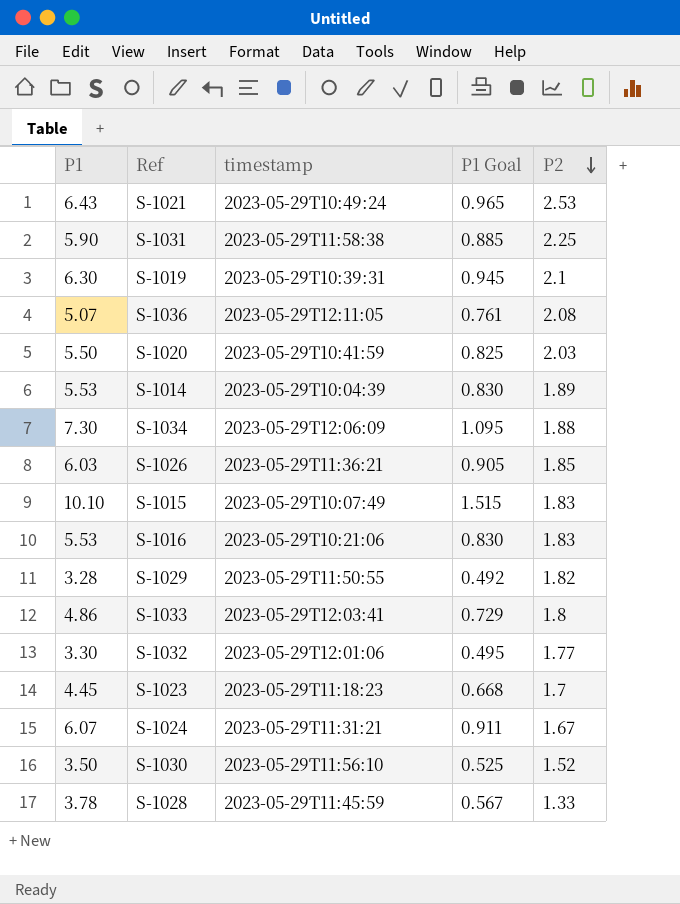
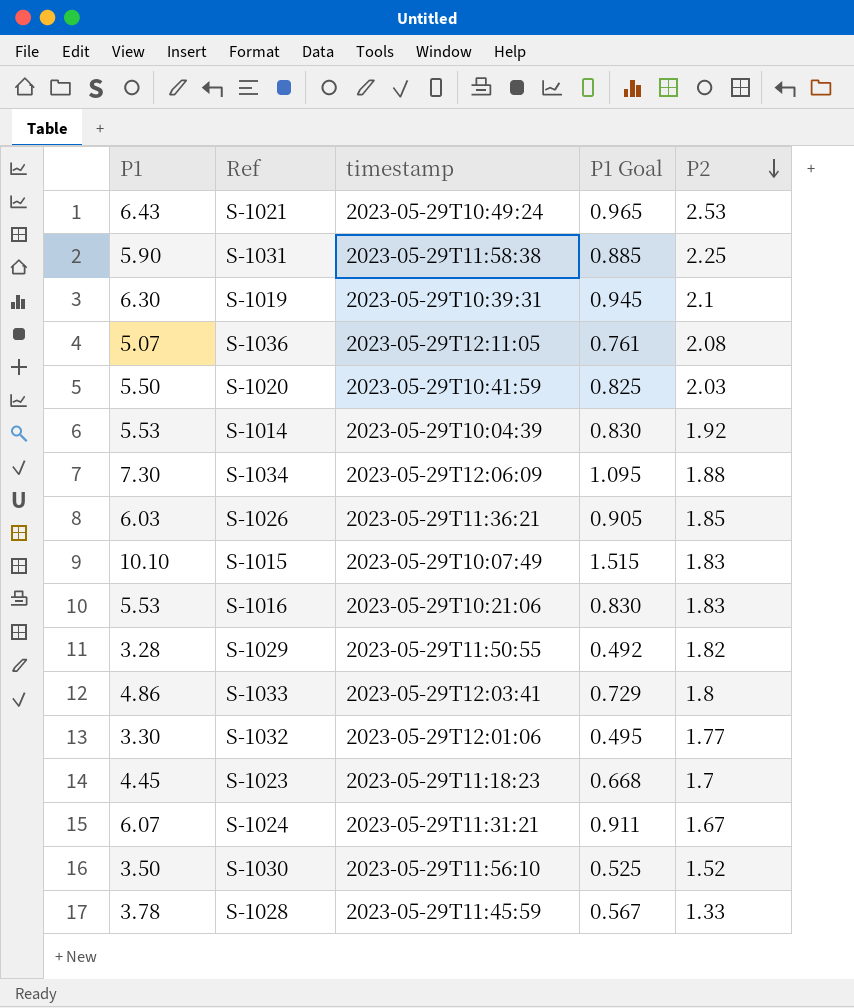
S-1014 | P2: 1.89 -> 1.92

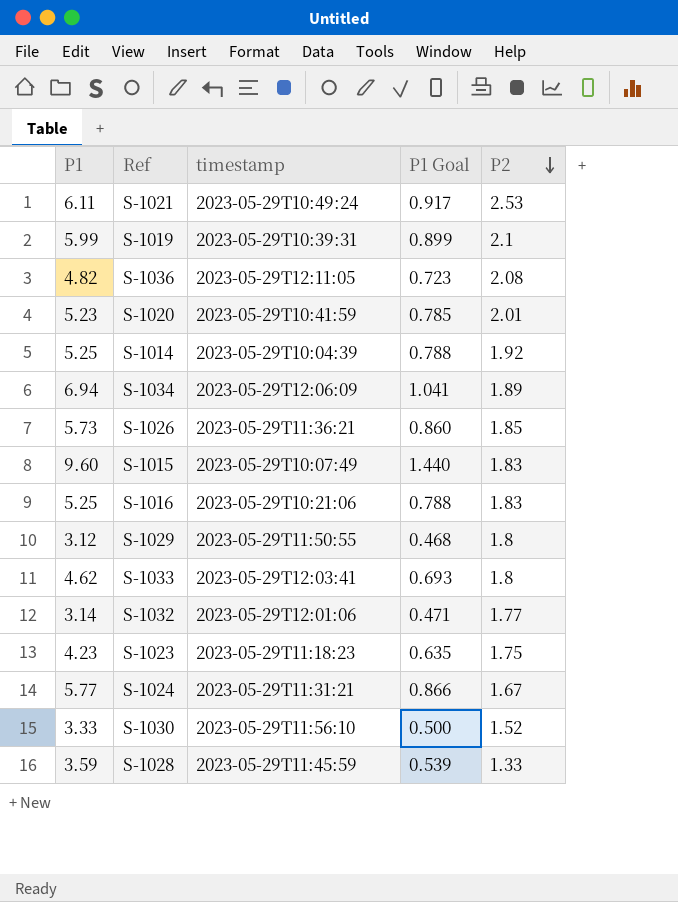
row S-1031: 5.90 | 2023-05-29T11:58:38 | 0.885 | 2.25 -> none
S-1021 | P1: 6.43 -> 6.11
S-1021 | P1 Goal: 0.965 -> 0.917
S-1019 | P1: 6.30 -> 5.99
S-1019 | P1 Goal: 0.945 -> 0.899
S-1036 | P1: 5.07 -> 4.82
S-1036 | P1 Goal: 0.761 -> 0.723
S-1020 | P1: 5.50 -> 5.23
S-1020 | P1 Goal: 0.825 -> 0.785
S-1020 | P2: 2.03 -> 2.01
S-1014 | P1: 5.53 -> 5.25
S-1014 | P1 Goal: 0.830 -> 0.788
S-1034 | P1: 7.30 -> 6.94
S-1034 | P1 Goal: 1.095 -> 1.041
S-1034 | P2: 1.88 -> 1.89
S-1026 | P1: 6.03 -> 5.73
S-1026 | P1 Goal: 0.905 -> 0.860
S-1015 | P1: 10.10 -> 9.60
S-1015 | P1 Goal: 1.515 -> 1.440
S-1016 | P1: 5.53 -> 5.25
S-1016 | P1 Goal: 0.830 -> 0.788
S-1029 | P1: 3.28 -> 3.12
S-1029 | P1 Goal: 0.492 -> 0.468
S-1029 | P2: 1.82 -> 1.8
S-1033 | P1: 4.86 -> 4.62
S-1033 | P1 Goal: 0.729 -> 0.693
S-1032 | P1: 3.30 -> 3.14
S-1032 | P1 Goal: 0.495 -> 0.471
S-1023 | P1: 4.45 -> 4.23
S-1023 | P1 Goal: 0.668 -> 0.635
S-1023 | P2: 1.7 -> 1.75
S-1024 | P1: 6.07 -> 5.77
S-1024 | P1 Goal: 0.911 -> 0.866
S-1030 | P1: 3.50 -> 3.33
S-1030 | P1 Goal: 0.525 -> 0.500
S-1028 | P1: 3.78 -> 3.59
S-1028 | P1 Goal: 0.567 -> 0.539

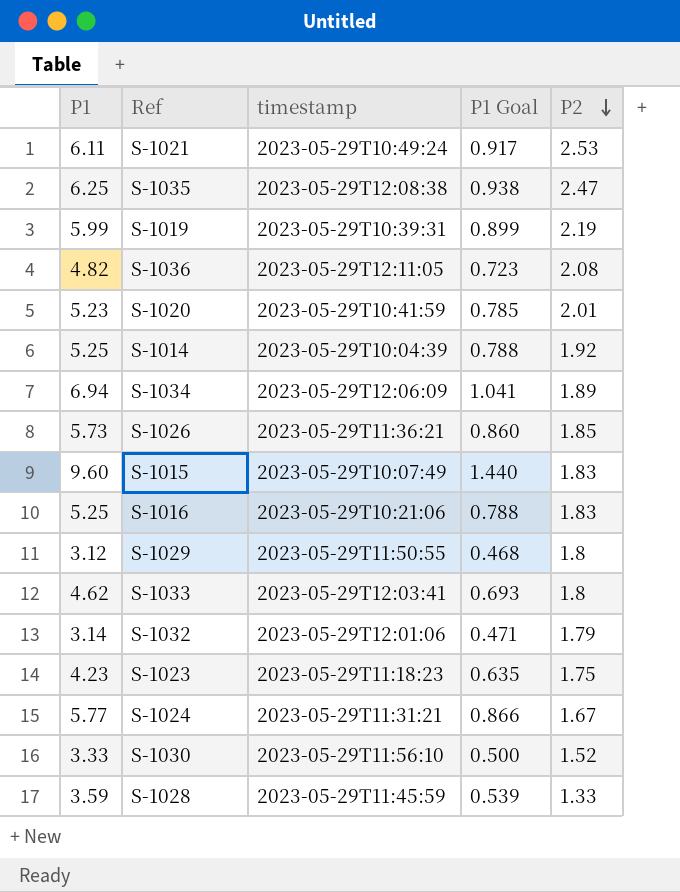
row S-1035: none -> 6.25 | 2023-05-29T12:08:38 | 0.938 | 2.47
S-1019 | P2: 2.1 -> 2.19
S-1032 | P2: 1.77 -> 1.79

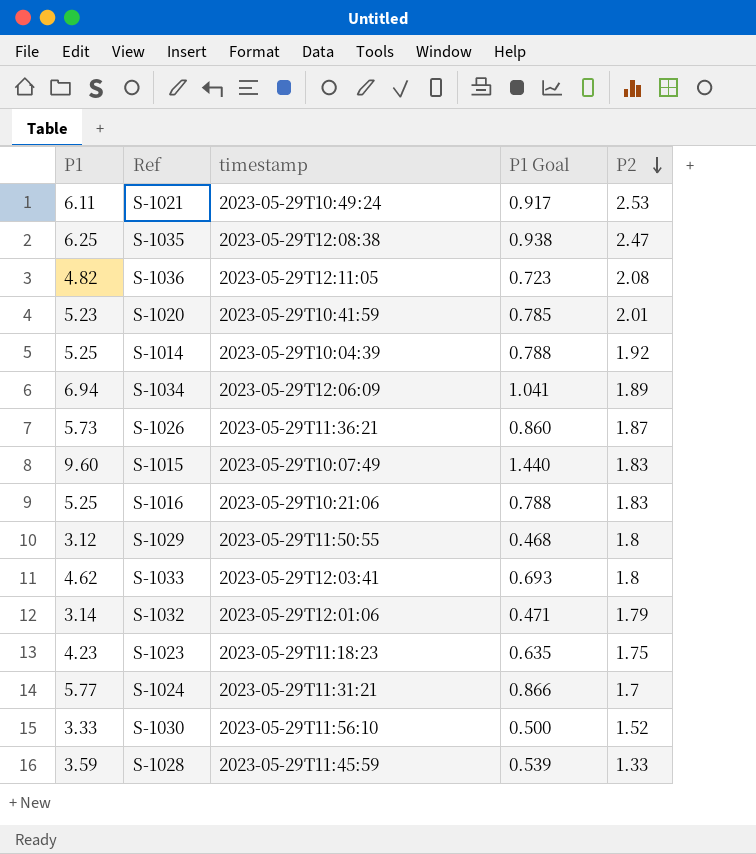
row S-1019: 5.99 | 2023-05-29T10:39:31 | 0.899 | 2.19 -> none
S-1026 | P2: 1.85 -> 1.87
S-1024 | P2: 1.67 -> 1.7

